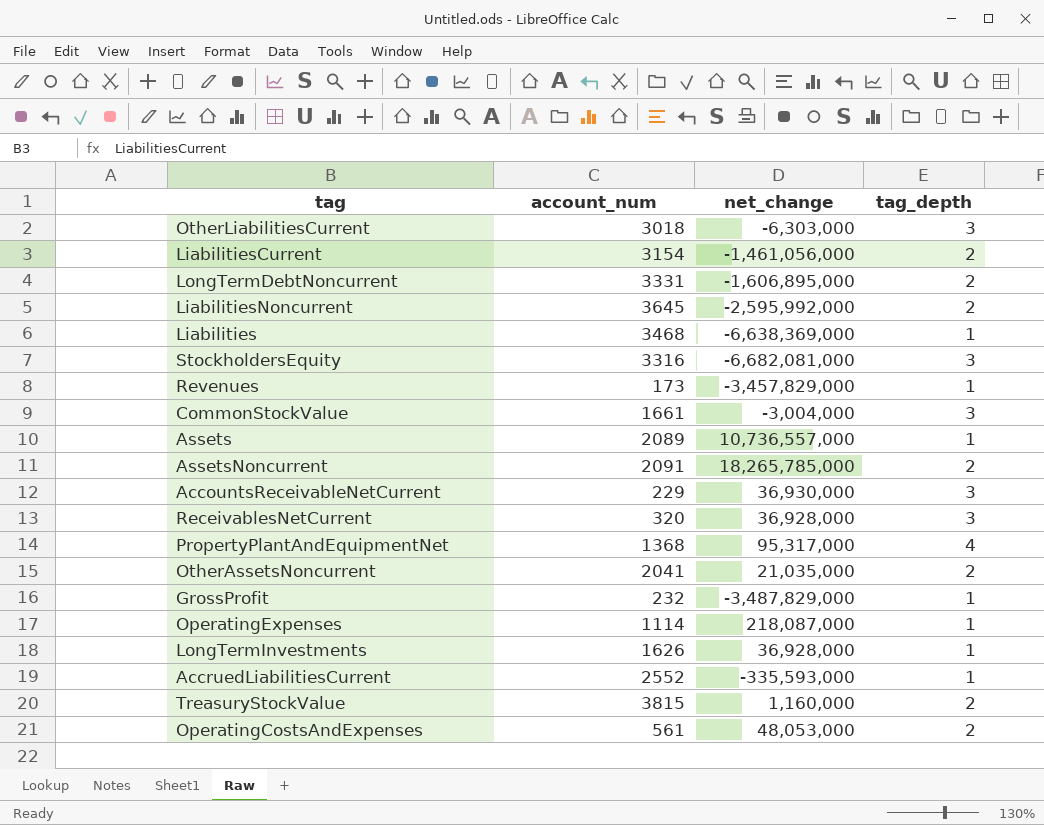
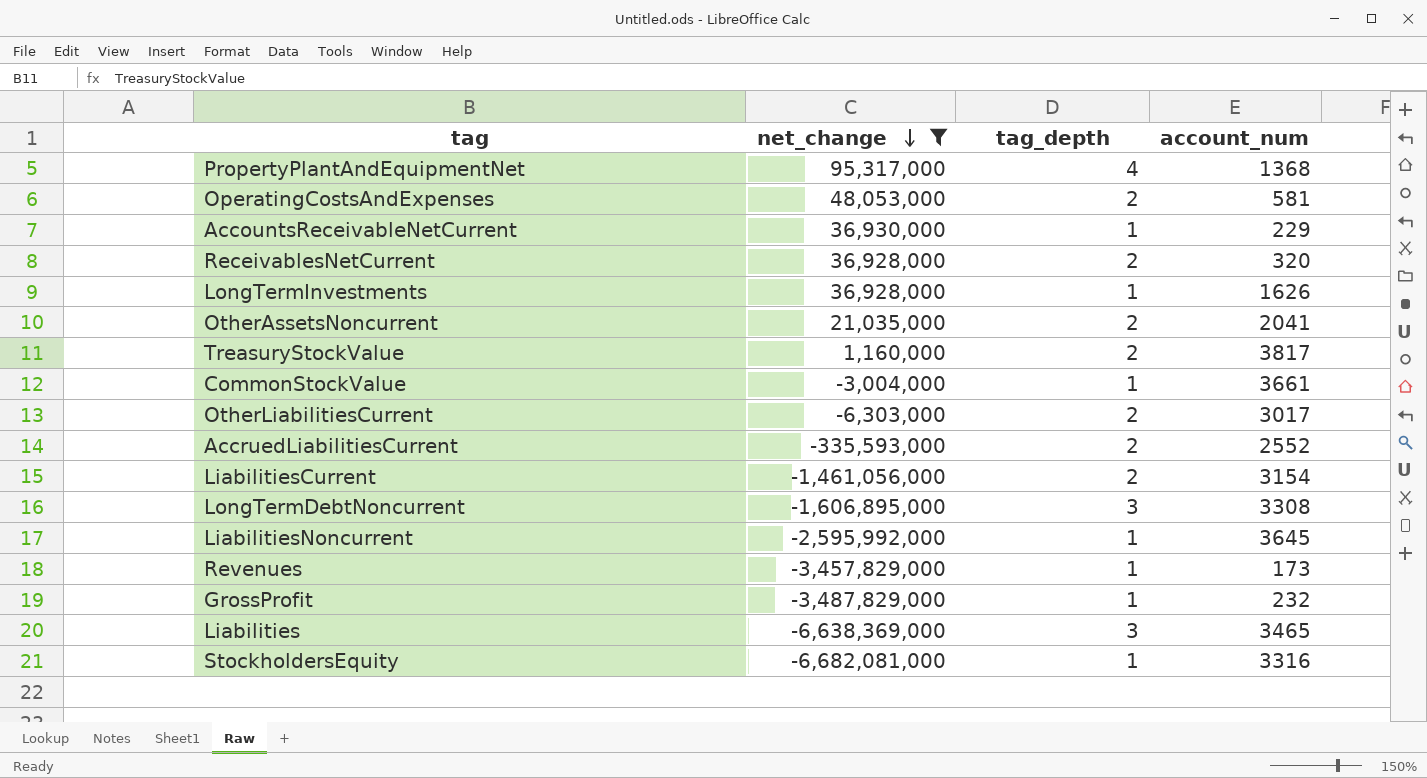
filter: none -> net_change <= 95,317,000
row order: none -> net_change descending
column account_num | position: 2 -> 4
OperatingCostsAndExpenses | account_num: 561 -> 581
AccountsReceivableNetCurrent | tag_depth: 3 -> 1
ReceivablesNetCurrent | tag_depth: 3 -> 2
TreasuryStockValue | account_num: 3815 -> 3817
CommonStockValue | tag_depth: 3 -> 1
CommonStockValue | account_num: 1661 -> 3661
OtherLiabilitiesCurrent | tag_depth: 3 -> 2
OtherLiabilitiesCurrent | account_num: 3018 -> 3017
AccruedLiabilitiesCurrent | tag_depth: 1 -> 2
LongTermDebtNoncurrent | tag_depth: 2 -> 3
LongTermDebtNoncurrent | account_num: 3331 -> 3308
LiabilitiesNoncurrent | tag_depth: 2 -> 1
Liabilities | tag_depth: 1 -> 3
Liabilities | account_num: 3468 -> 3465
StockholdersEquity | tag_depth: 3 -> 1

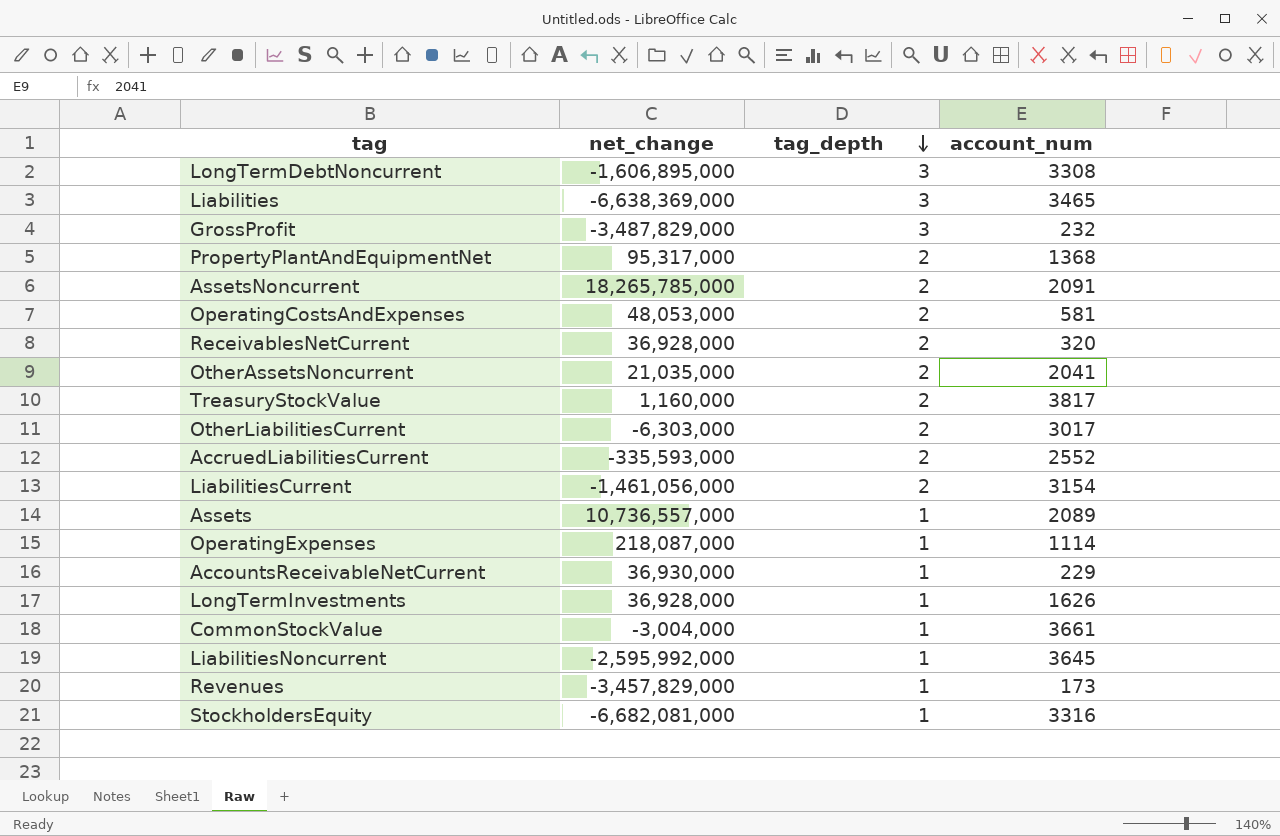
filter: net_change <= 95,317,000 -> none
row order: net_change descending -> tag_depth descending
GrossProfit | tag_depth: 1 -> 3
PropertyPlantAndEquipmentNet | tag_depth: 4 -> 2

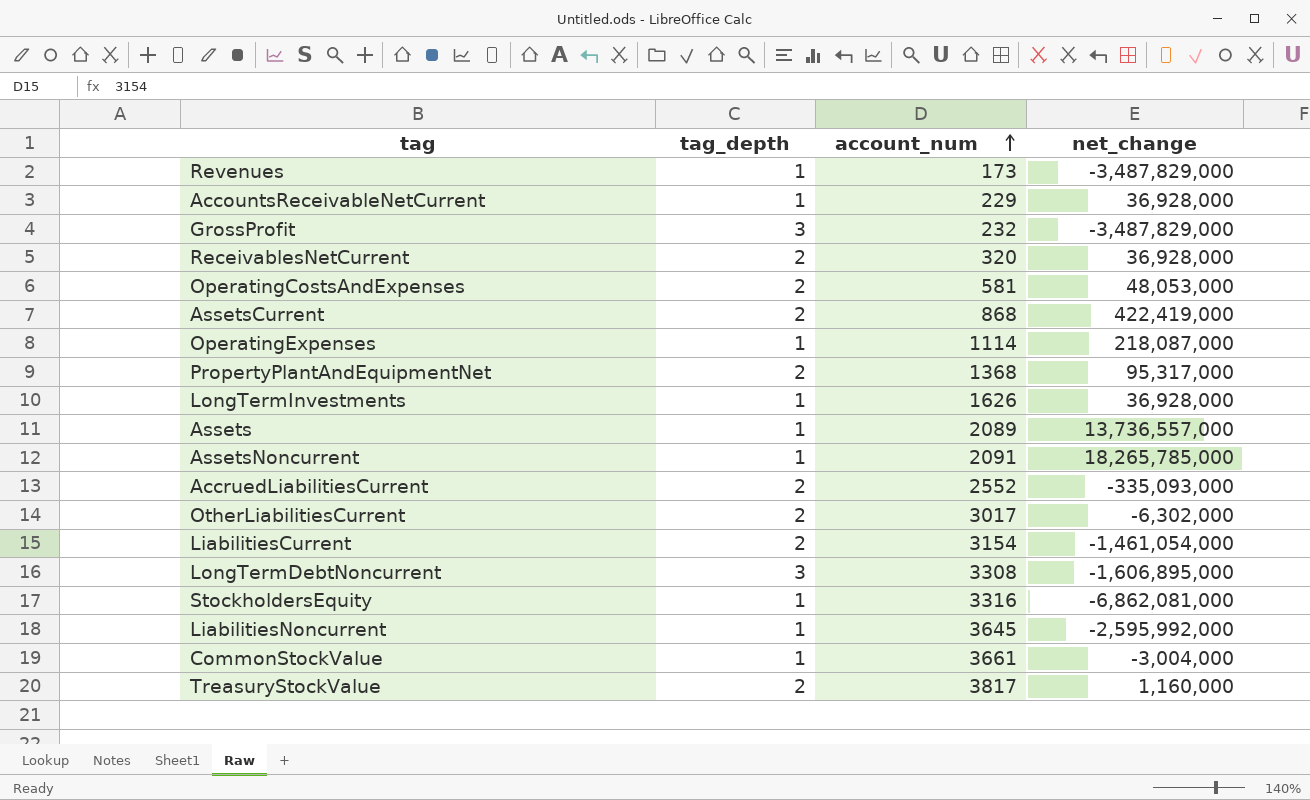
row order: tag_depth descending -> account_num ascending
column net_change | position: 2 -> 4
row Liabilities: -6,638,369,000 | 3 | 3465 -> none
row OtherAssetsNoncurrent: 21,035,000 | 2 | 2041 -> none
Revenues | net_change: -3,457,829,000 -> -3,487,829,000
AccountsReceivableNetCurrent | net_change: 36,930,000 -> 36,928,000
row AssetsCurrent: none -> 2 | 868 | 422,419,000
Assets | net_change: 10,736,557,000 -> 13,736,557,000
AssetsNoncurrent | tag_depth: 2 -> 1
AccruedLiabilitiesCurrent | net_change: -335,593,000 -> -335,093,000
OtherLiabilitiesCurrent | net_change: -6,303,000 -> -6,302,000
LiabilitiesCurrent | net_change: -1,461,056,000 -> -1,461,054,000
StockholdersEquity | net_change: -6,682,081,000 -> -6,862,081,000

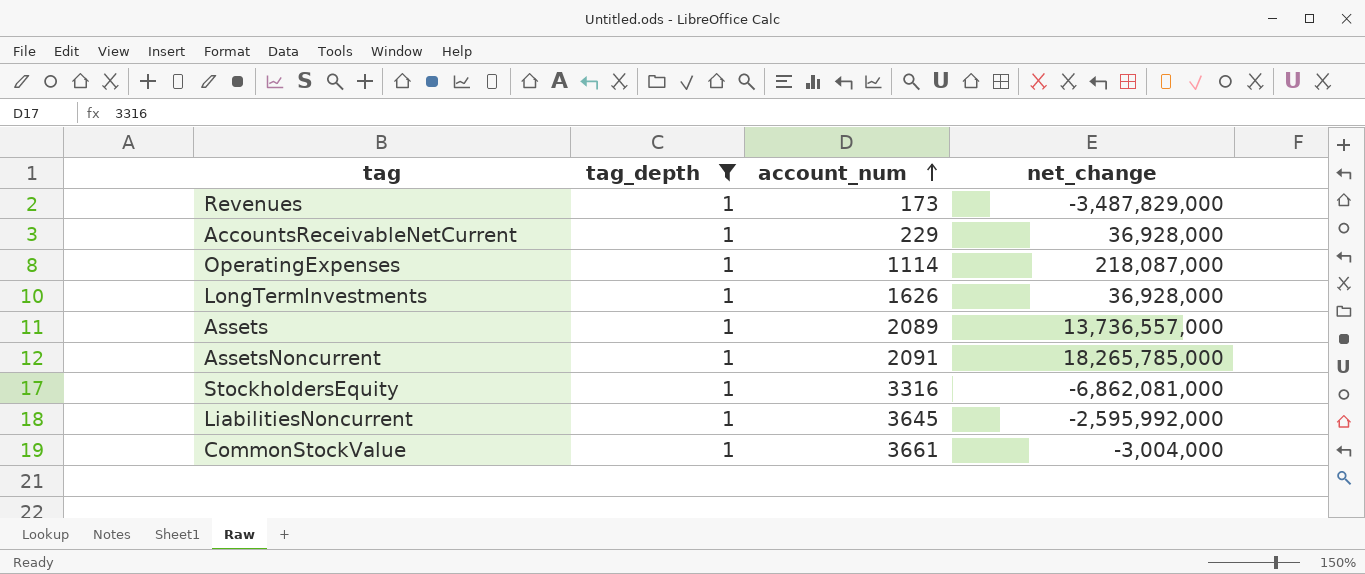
filter: none -> tag_depth = 1

